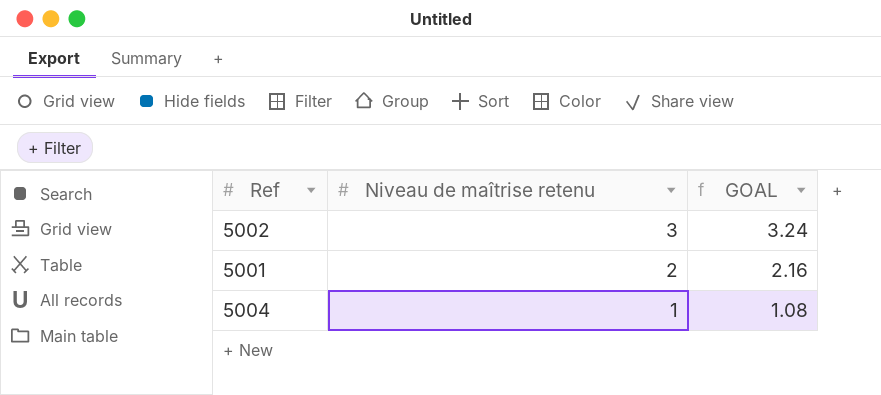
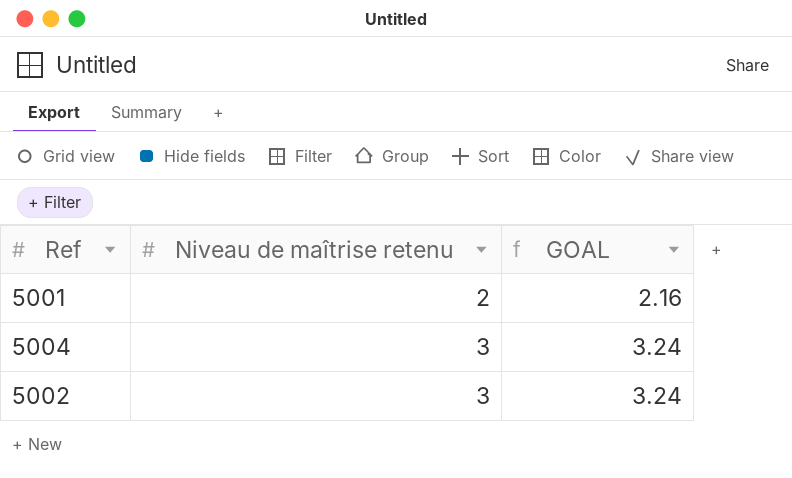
row order: Niveau de maîtrise retenu descending -> Niveau de maîtrise retenu ascending
5004 | Niveau de maîtrise retenu: 1 -> 3
5004 | GOAL: 1.08 -> 3.24

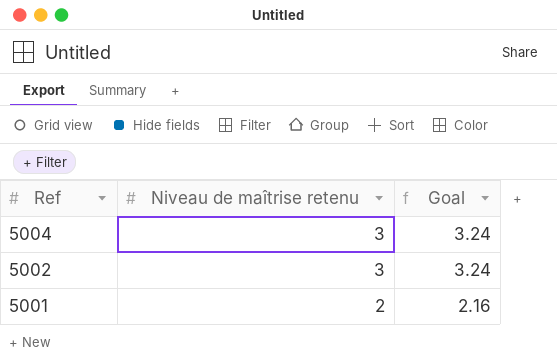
row order: Niveau de maîtrise retenu ascending -> Ref descending
column name: GOAL -> Goal

